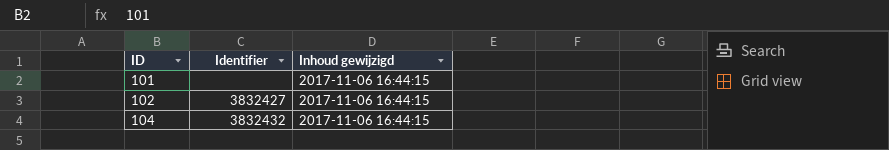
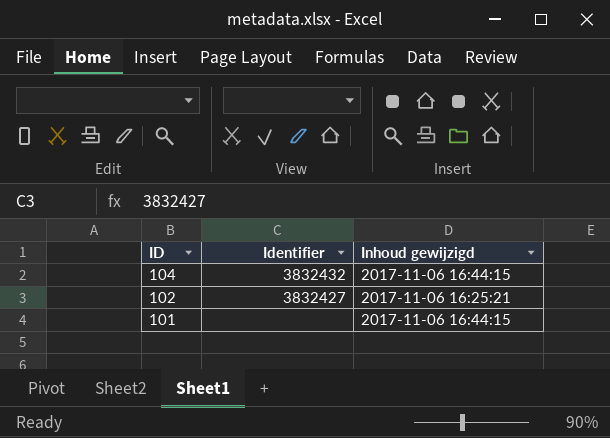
row order: ID ascending -> ID descending
102 | Inhoud gewijzigd: 2017-11-06 16:44:15 -> 2017-11-06 16:25:21

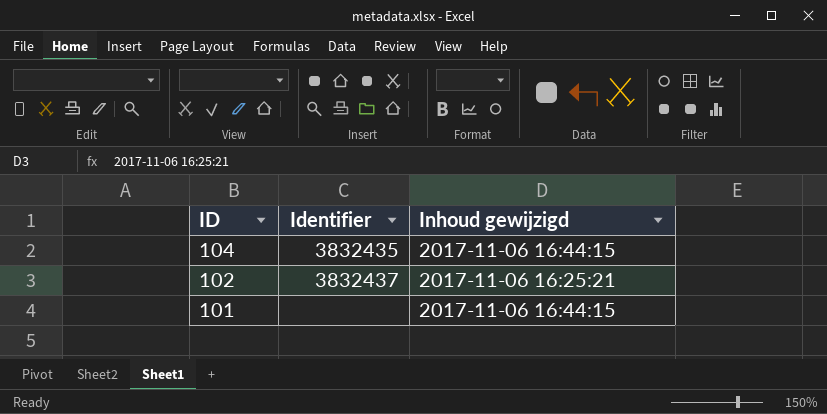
104 | Identifier: 3832432 -> 3832435
102 | Identifier: 3832427 -> 3832437

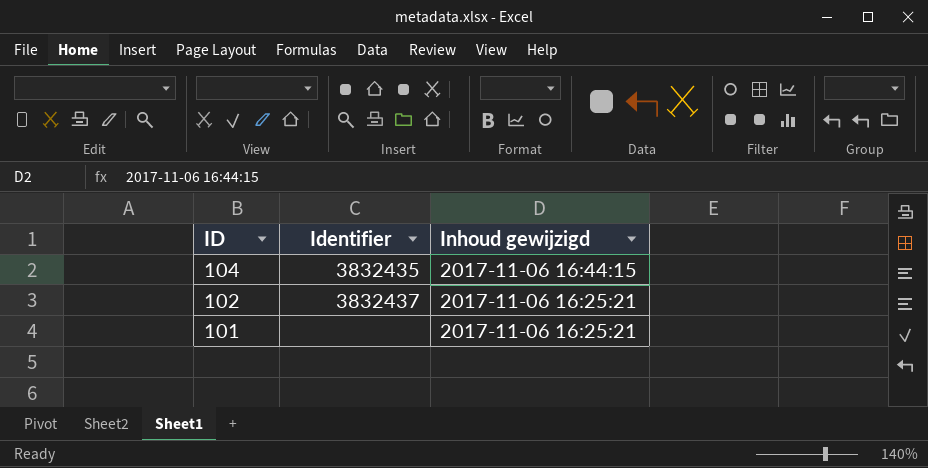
101 | Inhoud gewijzigd: 2017-11-06 16:44:15 -> 2017-11-06 16:25:21

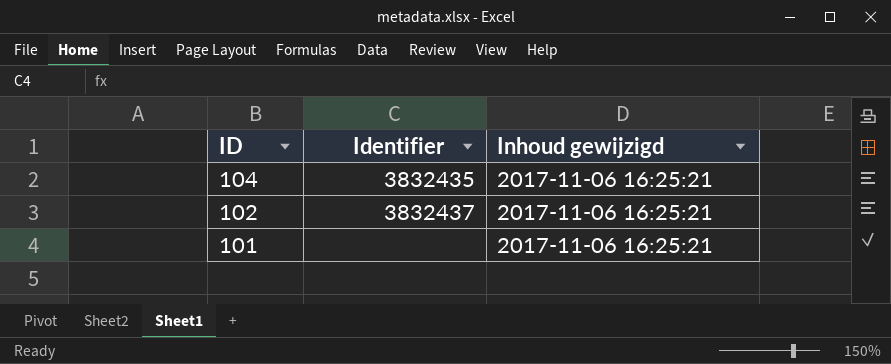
104 | Inhoud gewijzigd: 2017-11-06 16:44:15 -> 2017-11-06 16:25:21

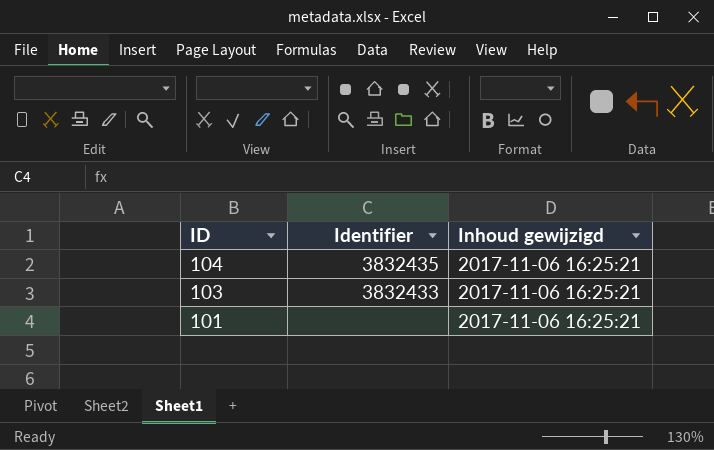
row 102: 3832437 | 2017-11-06 16:25:21 -> none
row 103: none -> 3832433 | 2017-11-06 16:25:21

